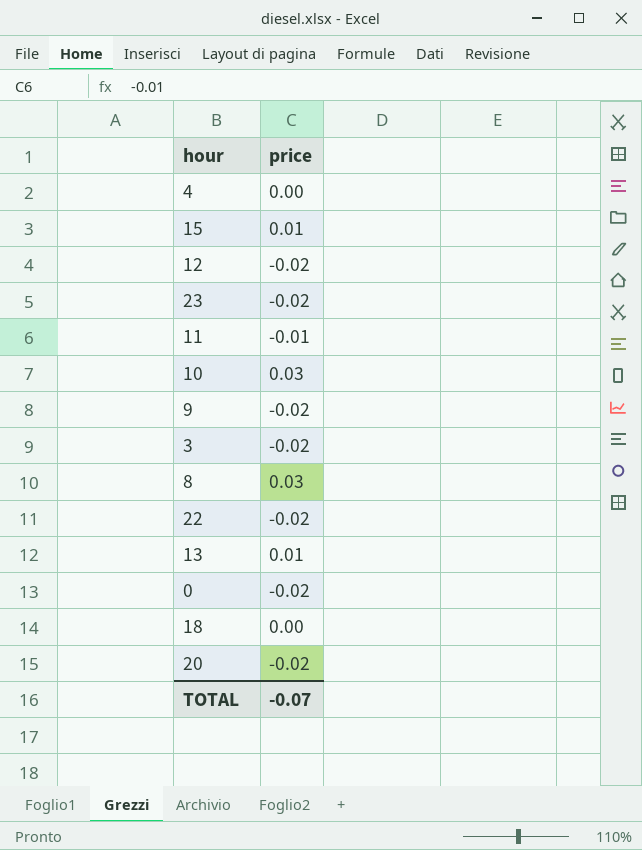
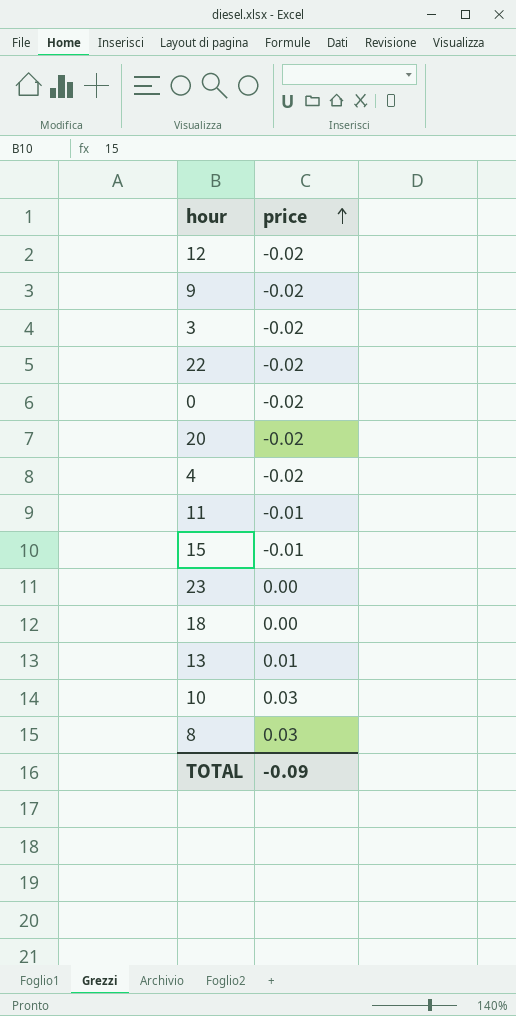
row order: none -> price ascending
4 | price: 0.00 -> -0.02
15 | price: 0.01 -> -0.01
23 | price: -0.02 -> 0.00
TOTAL | price: -0.07 -> -0.09

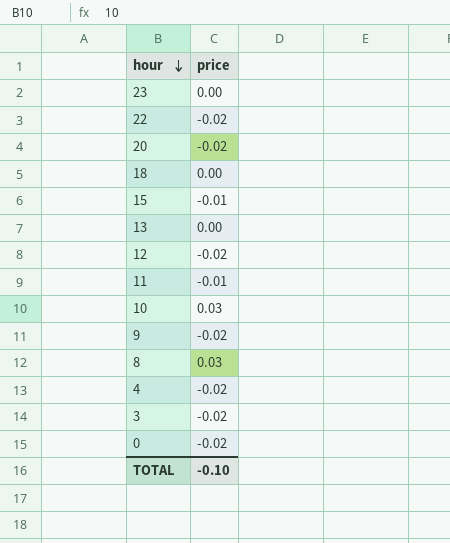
row order: price ascending -> hour descending
13 | price: 0.01 -> 0.00
TOTAL | price: -0.09 -> -0.10

